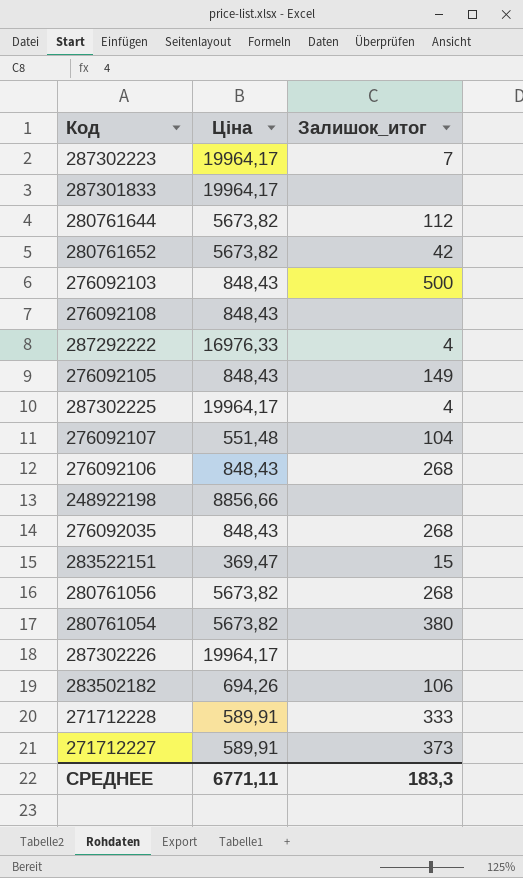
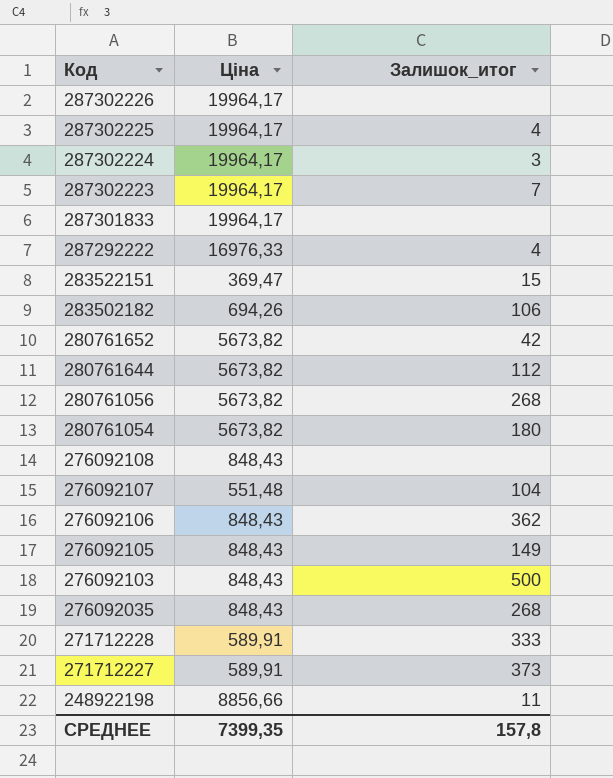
row order: none -> Код descending
row 287302224: none -> 19964,17 | 3
280761054 | Залишок_итог: 380 -> 180
276092106 | Залишок_итог: 268 -> 362
248922198 | Залишок_итог: none -> 11
СРЕДНЕЕ | Ціна: 6771,11 -> 7399,35
СРЕДНЕЕ | Залишок_итог: 183,3 -> 157,8

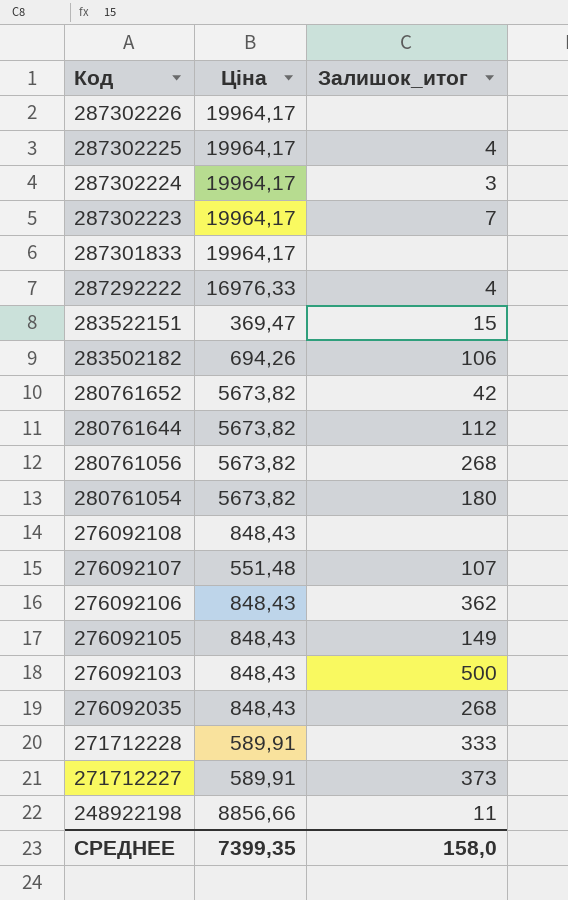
276092107 | Залишок_итог: 104 -> 107
СРЕДНЕЕ | Залишок_итог: 157,8 -> 158,0

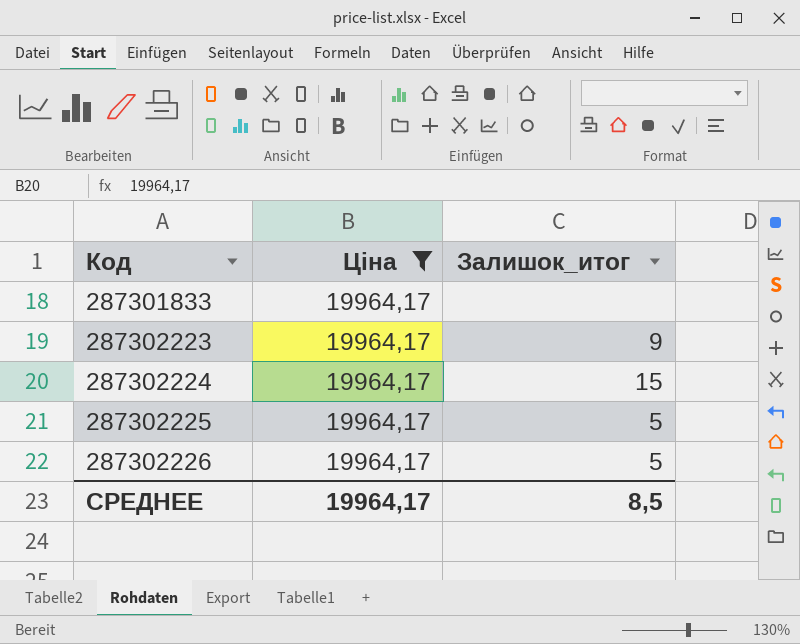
filter: none -> Ціна = 19964,17
row order: Код descending -> Код ascending
287302223 | Залишок_итог: 7 -> 9
287302224 | Залишок_итог: 3 -> 15
287302225 | Залишок_итог: 4 -> 5
287302226 | Залишок_итог: none -> 5
СРЕДНЕЕ | Ціна: 7399,35 -> 19964,17
СРЕДНЕЕ | Залишок_итог: 158,0 -> 8,5

